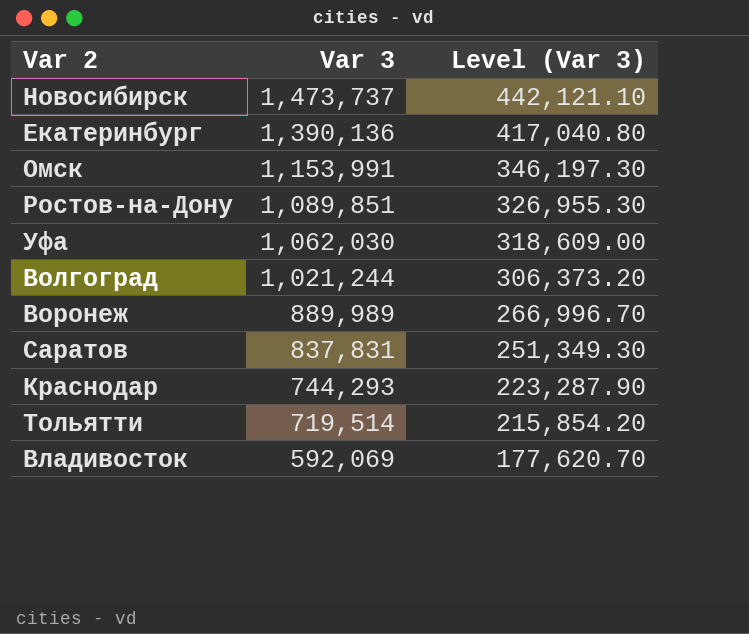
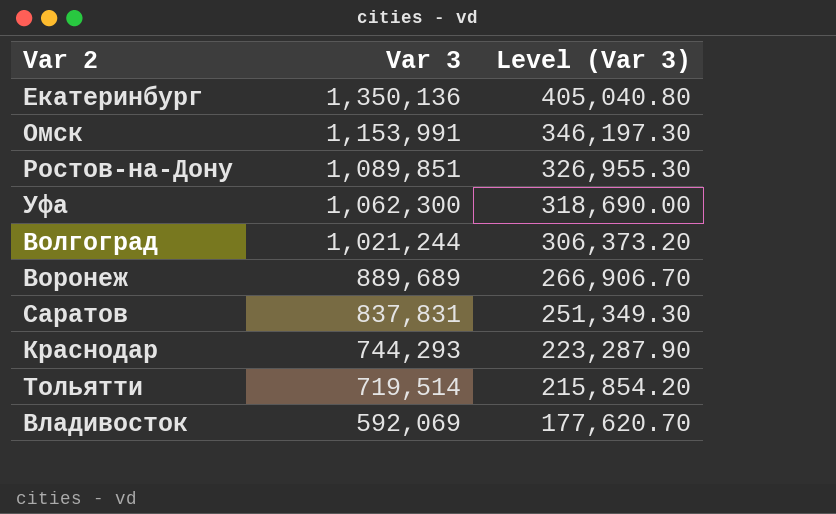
row Новосибирск: 1,473,737 | 442,121.10 -> none
Екатеринбург | Var 3: 1,390,136 -> 1,350,136
Екатеринбург | Level (Var 3): 417,040.80 -> 405,040.80
Уфа | Var 3: 1,062,030 -> 1,062,300
Уфа | Level (Var 3): 318,609.00 -> 318,690.00
Воронеж | Var 3: 889,989 -> 889,689
Воронеж | Level (Var 3): 266,996.70 -> 266,906.70

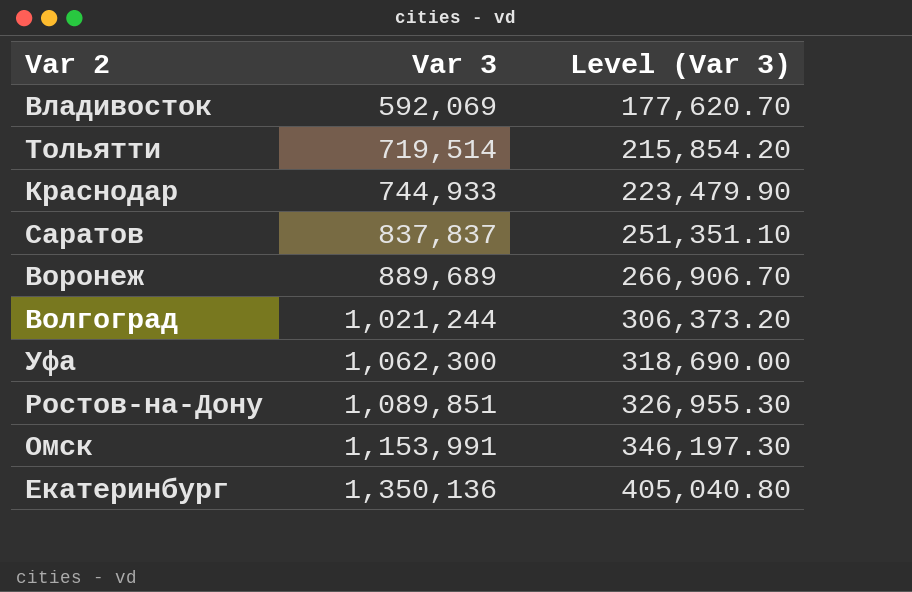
row order: Var 3 descending -> Var 3 ascending
Краснодар | Var 3: 744,293 -> 744,933
Краснодар | Level (Var 3): 223,287.90 -> 223,479.90
Саратов | Var 3: 837,831 -> 837,837
Саратов | Level (Var 3): 251,349.30 -> 251,351.10

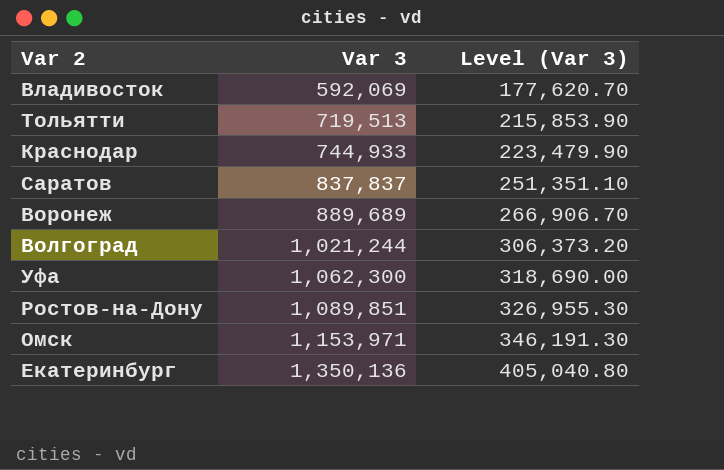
Тольятти | Var 3: 719,514 -> 719,513
Тольятти | Level (Var 3): 215,854.20 -> 215,853.90
Омск | Var 3: 1,153,991 -> 1,153,971
Омск | Level (Var 3): 346,197.30 -> 346,191.30

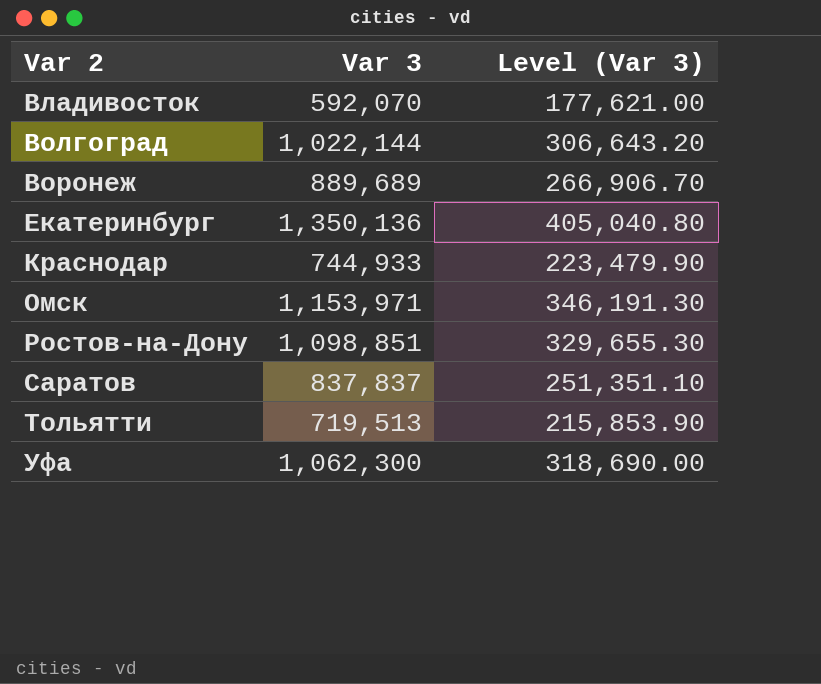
row order: Var 3 ascending -> Var 2 ascending
Владивосток | Var 3: 592,069 -> 592,070
Владивосток | Level (Var 3): 177,620.70 -> 177,621.00
Волгоград | Var 3: 1,021,244 -> 1,022,144
Волгоград | Level (Var 3): 306,373.20 -> 306,643.20
Ростов-на-Дону | Var 3: 1,089,851 -> 1,098,851
Ростов-на-Дону | Level (Var 3): 326,955.30 -> 329,655.30

